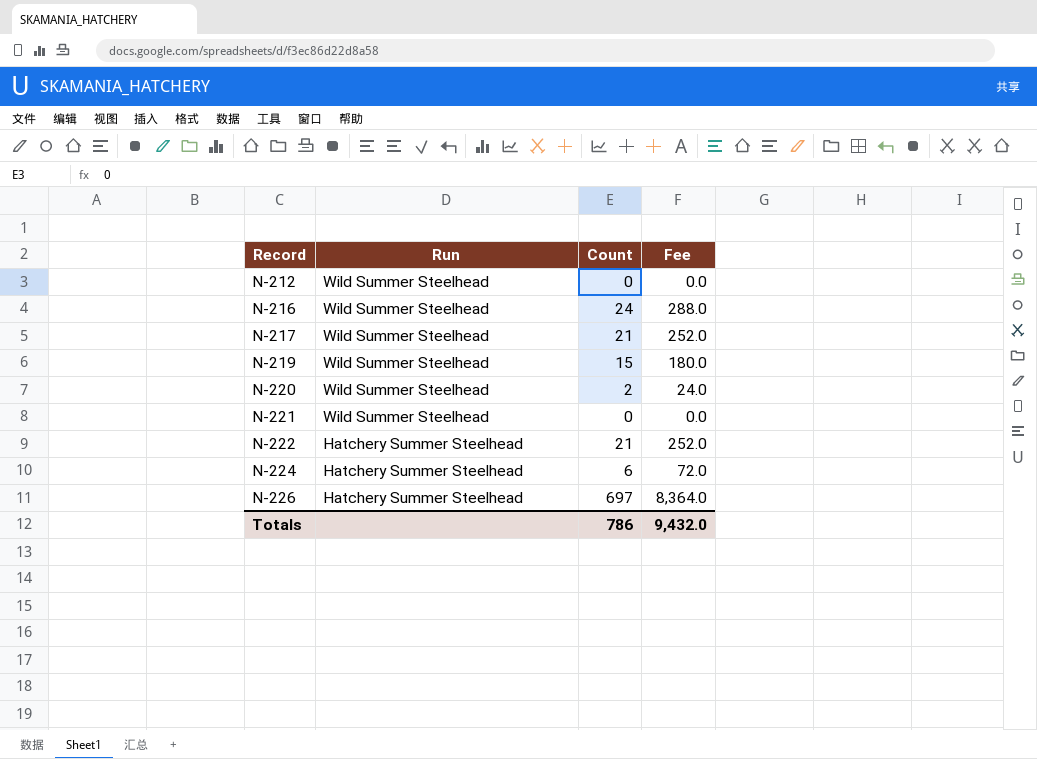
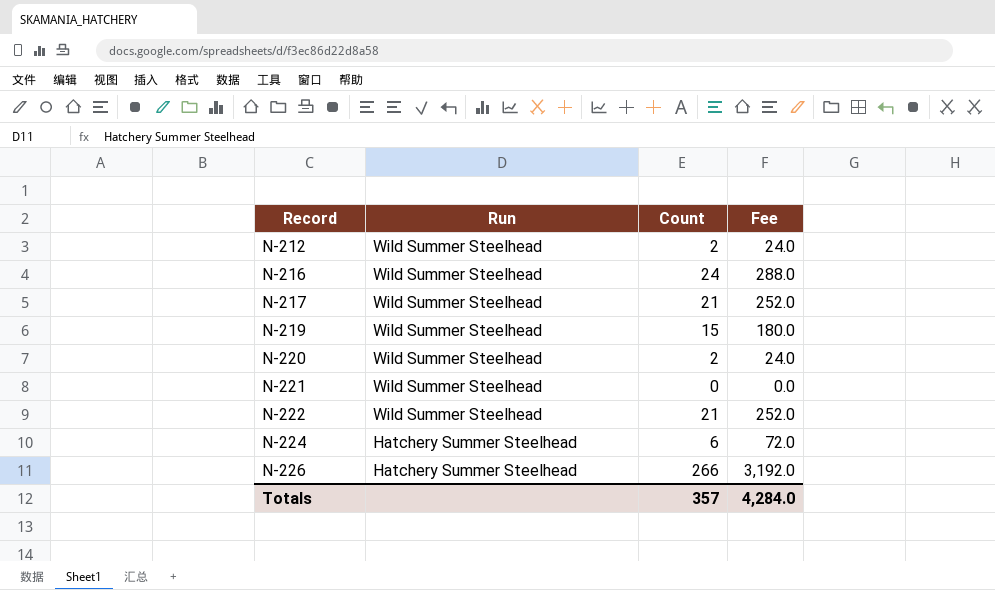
N-212 | Count: 0 -> 2
N-212 | Fee: 0.0 -> 24.0
N-222 | Run: Hatchery Summer Steelhead -> Wild Summer Steelhead
N-226 | Count: 697 -> 266
N-226 | Fee: 8,364.0 -> 3,192.0
Totals | Count: 786 -> 357
Totals | Fee: 9,432.0 -> 4,284.0

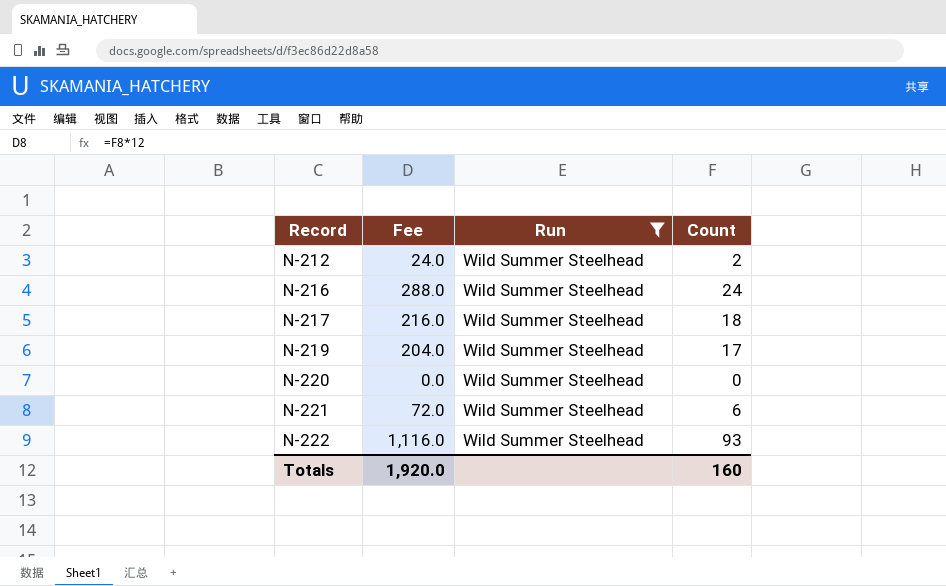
filter: none -> Run = Wild Summer Steelhead
column Fee | position: 4 -> 2
N-217 | Fee: 252.0 -> 216.0
N-217 | Count: 21 -> 18
N-219 | Fee: 180.0 -> 204.0
N-219 | Count: 15 -> 17
N-220 | Fee: 24.0 -> 0.0
N-220 | Count: 2 -> 0
N-221 | Fee: 0.0 -> 72.0
N-221 | Count: 0 -> 6
N-222 | Fee: 252.0 -> 1,116.0
N-222 | Count: 21 -> 93
Totals | Fee: 4,284.0 -> 1,920.0
Totals | Count: 357 -> 160

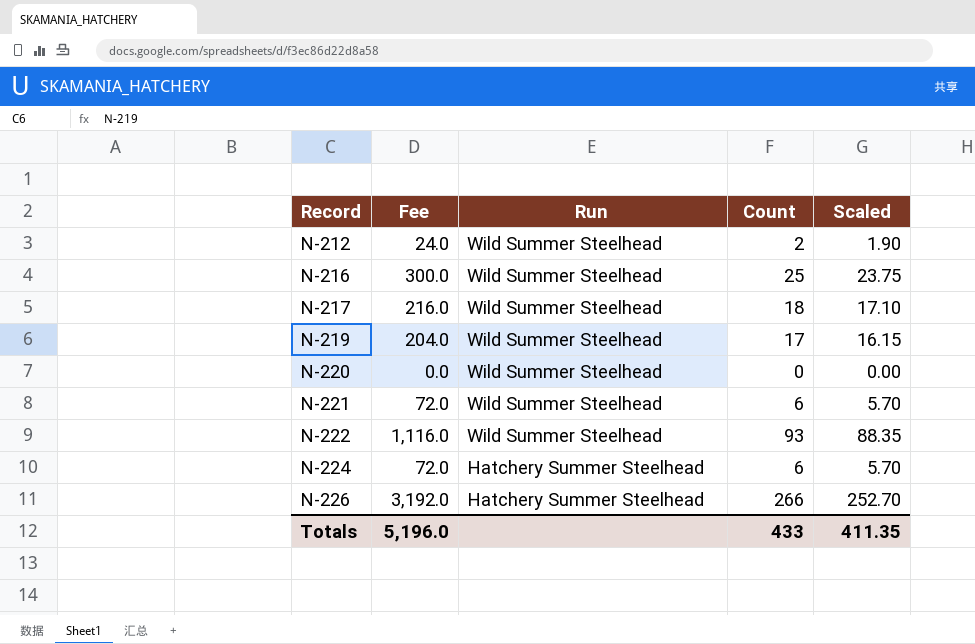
filter: Run = Wild Summer Steelhead -> none
column Scaled | formula: none -> [Count] * 0.95
N-216 | Fee: 288.0 -> 300.0
N-216 | Count: 24 -> 25
Totals | Fee: 1,920.0 -> 5,196.0
Totals | Count: 160 -> 433

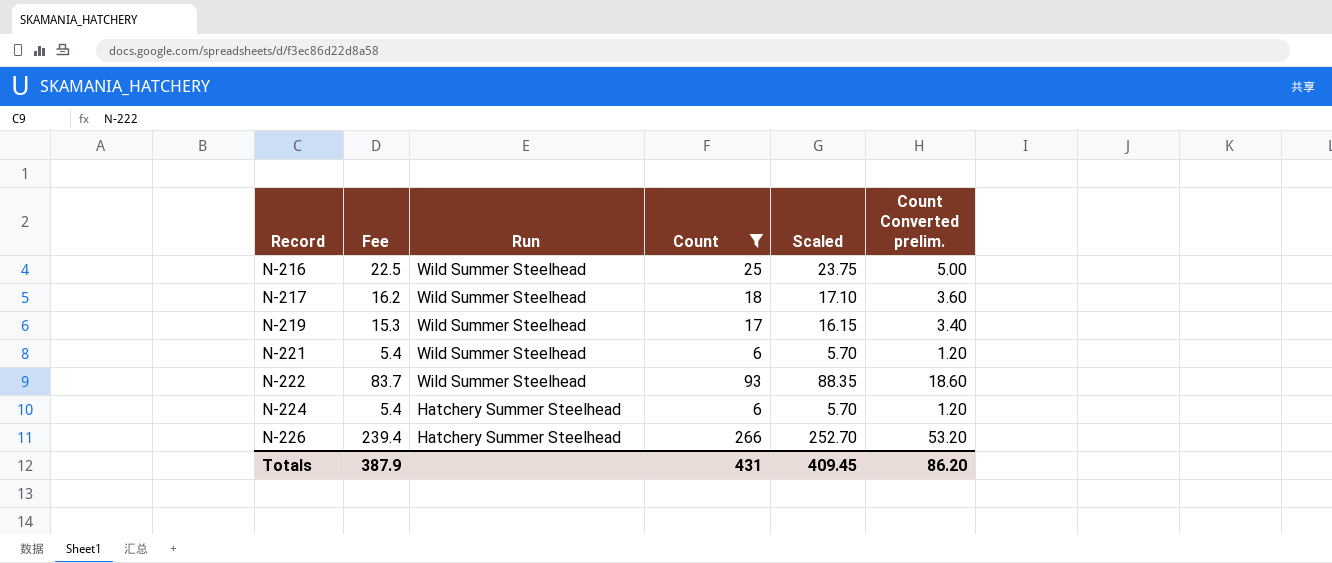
filter: none -> Count >= 6
column Fee | formula: [Count] * 12 -> [Count] * 0.9
column Count Converted prelim. | formula: none -> [Count] * 0.2
Totals | Fee: 5,196.0 -> 387.9
Totals | Count: 433 -> 431
Totals | Scaled: 411.35 -> 409.45

